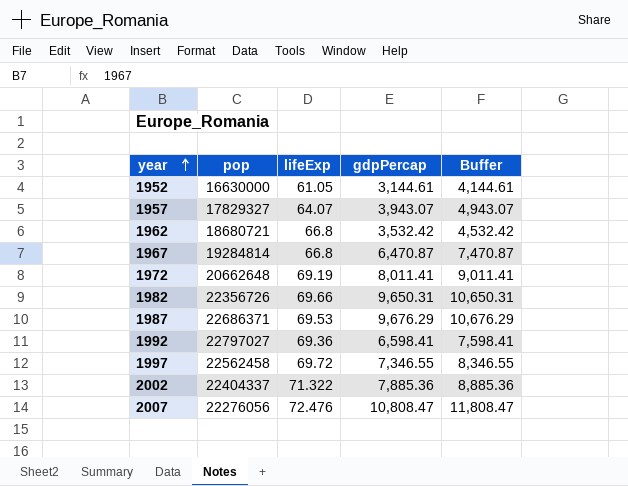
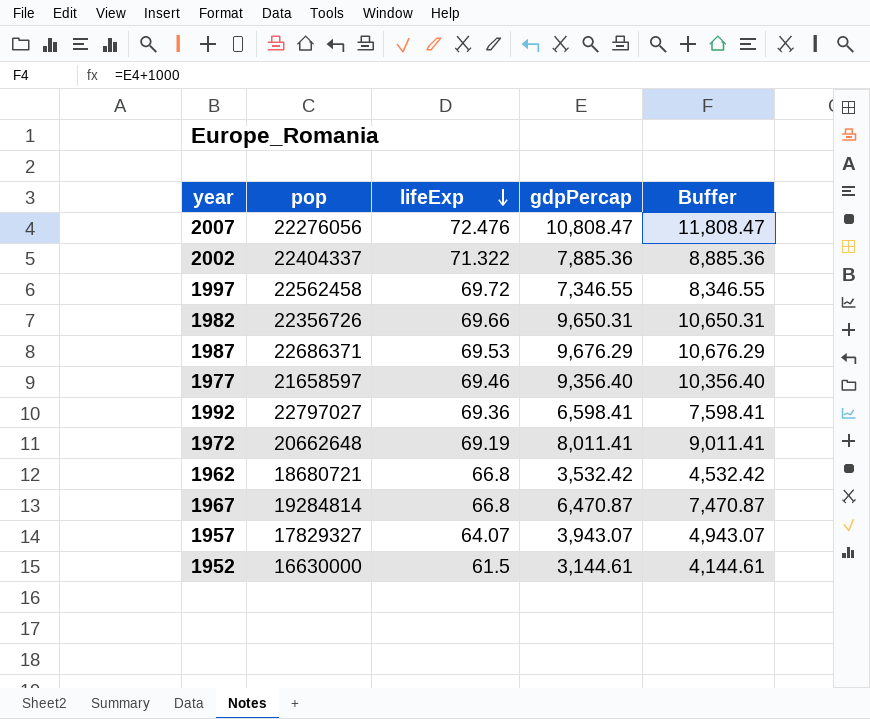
row order: year ascending -> lifeExp descending
row 1977: none -> 21658597 | 69.46 | 9,356.40 | 10,356.40
1952 | lifeExp: 61.05 -> 61.5

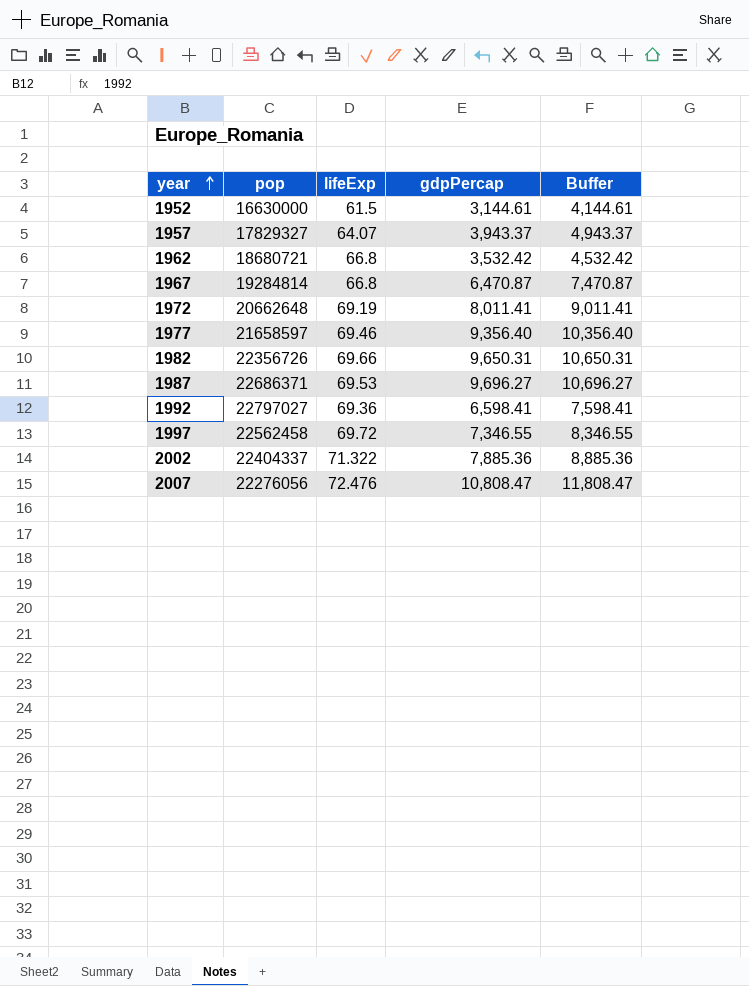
row order: lifeExp descending -> year ascending
1957 | gdpPercap: 3,943.07 -> 3,943.37
1957 | Buffer: 4,943.07 -> 4,943.37
1987 | gdpPercap: 9,676.29 -> 9,696.27
1987 | Buffer: 10,676.29 -> 10,696.27

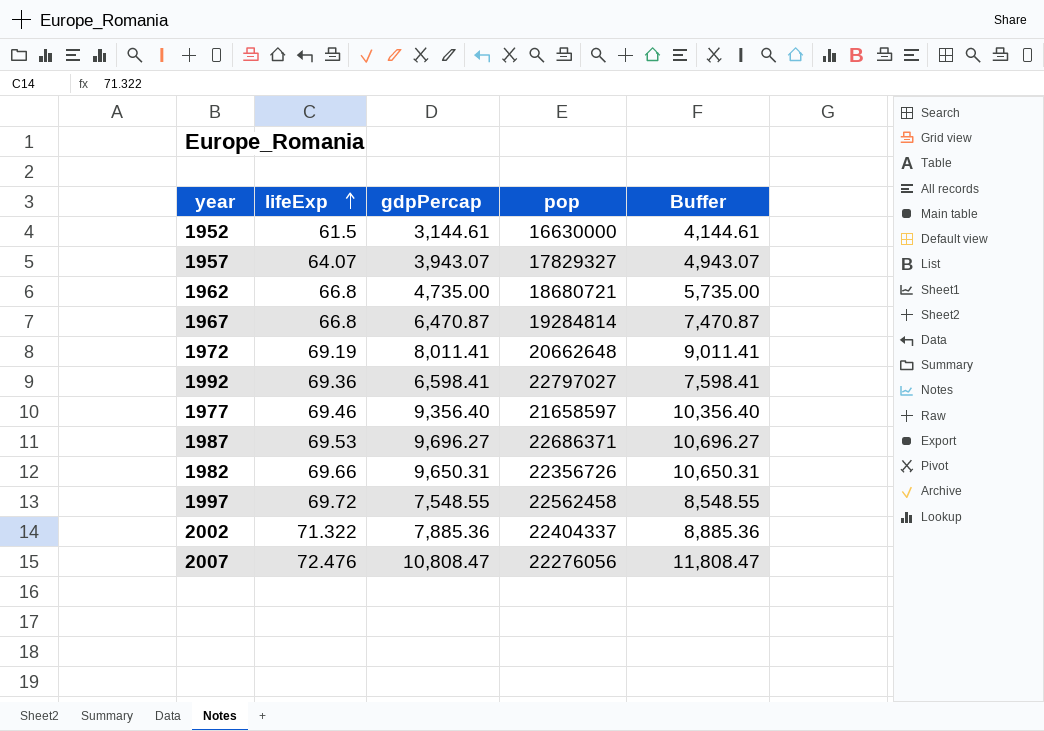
row order: year ascending -> lifeExp ascending
column pop | position: 2 -> 4
1957 | gdpPercap: 3,943.37 -> 3,943.07
1957 | Buffer: 4,943.37 -> 4,943.07
1962 | gdpPercap: 3,532.42 -> 4,735.00
1962 | Buffer: 4,532.42 -> 5,735.00
1997 | gdpPercap: 7,346.55 -> 7,548.55
1997 | Buffer: 8,346.55 -> 8,548.55

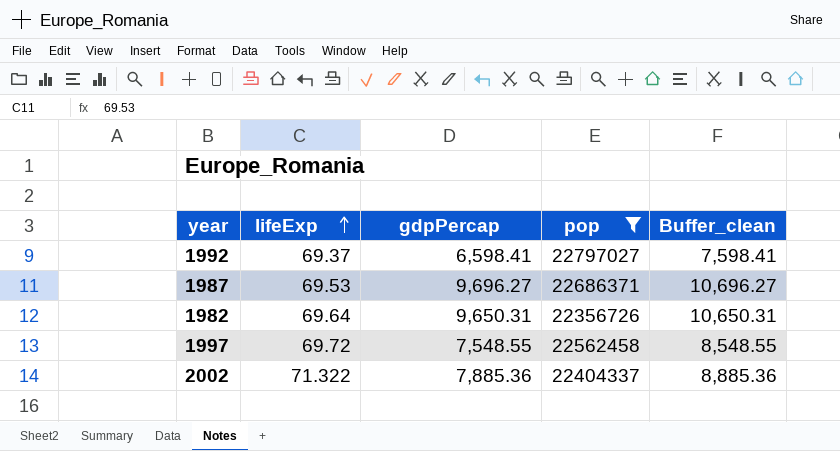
filter: none -> pop >= 22356726
column name: Buffer -> Buffer_clean
1992 | lifeExp: 69.36 -> 69.37
1982 | lifeExp: 69.66 -> 69.64

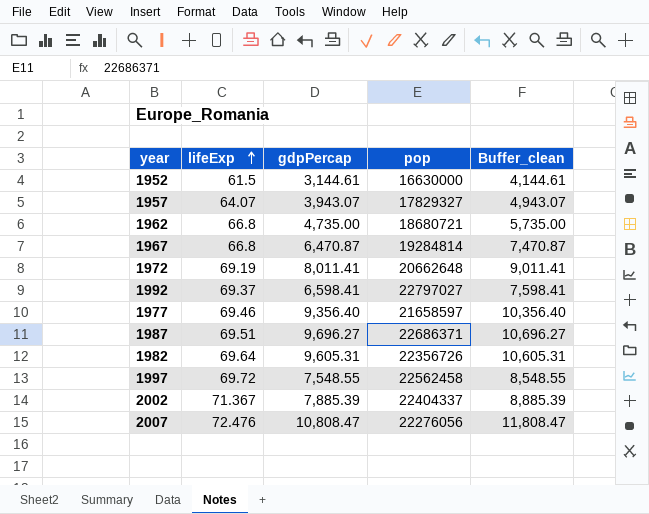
filter: pop >= 22356726 -> none
1987 | lifeExp: 69.53 -> 69.51
1982 | gdpPercap: 9,650.31 -> 9,605.31
1982 | Buffer_clean: 10,650.31 -> 10,605.31
2002 | lifeExp: 71.322 -> 71.367
2002 | gdpPercap: 7,885.36 -> 7,885.39
2002 | Buffer_clean: 8,885.36 -> 8,885.39

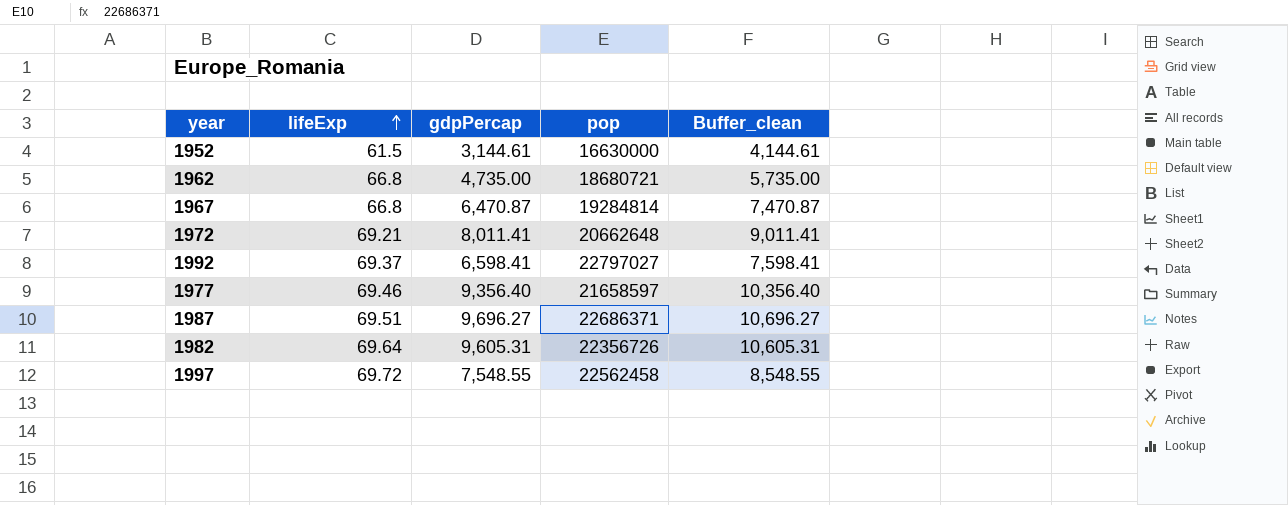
row 1957: 64.07 | 3,943.07 | 17829327 | 4,943.07 -> none
row 2002: 71.367 | 7,885.39 | 22404337 | 8,885.39 -> none
row 2007: 72.476 | 10,808.47 | 22276056 | 11,808.47 -> none
1972 | lifeExp: 69.19 -> 69.21

